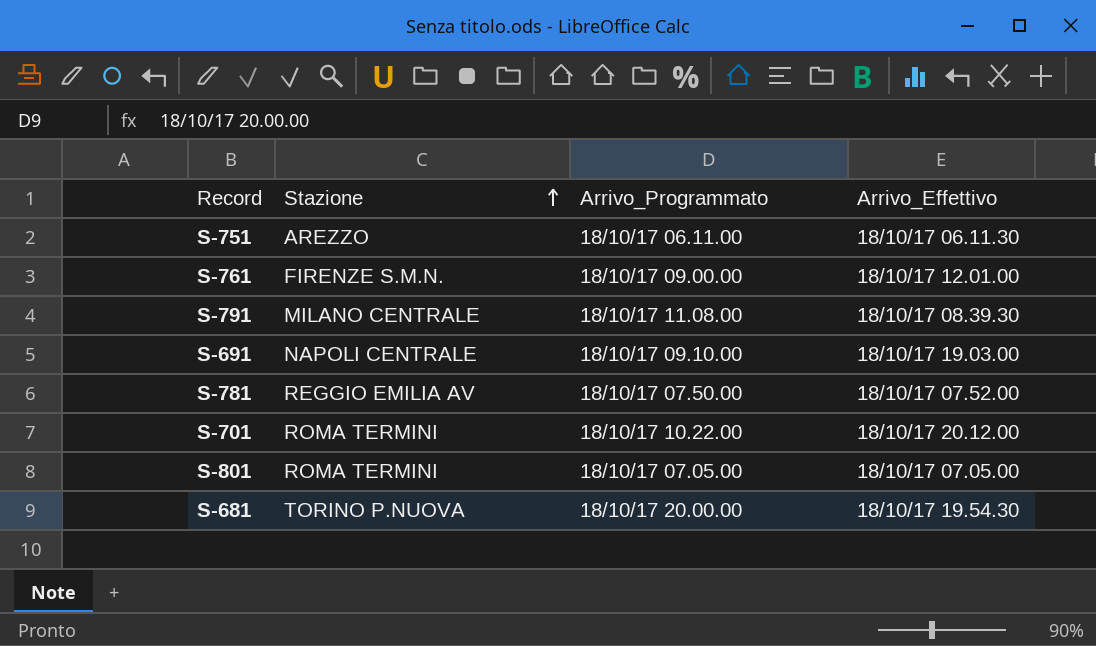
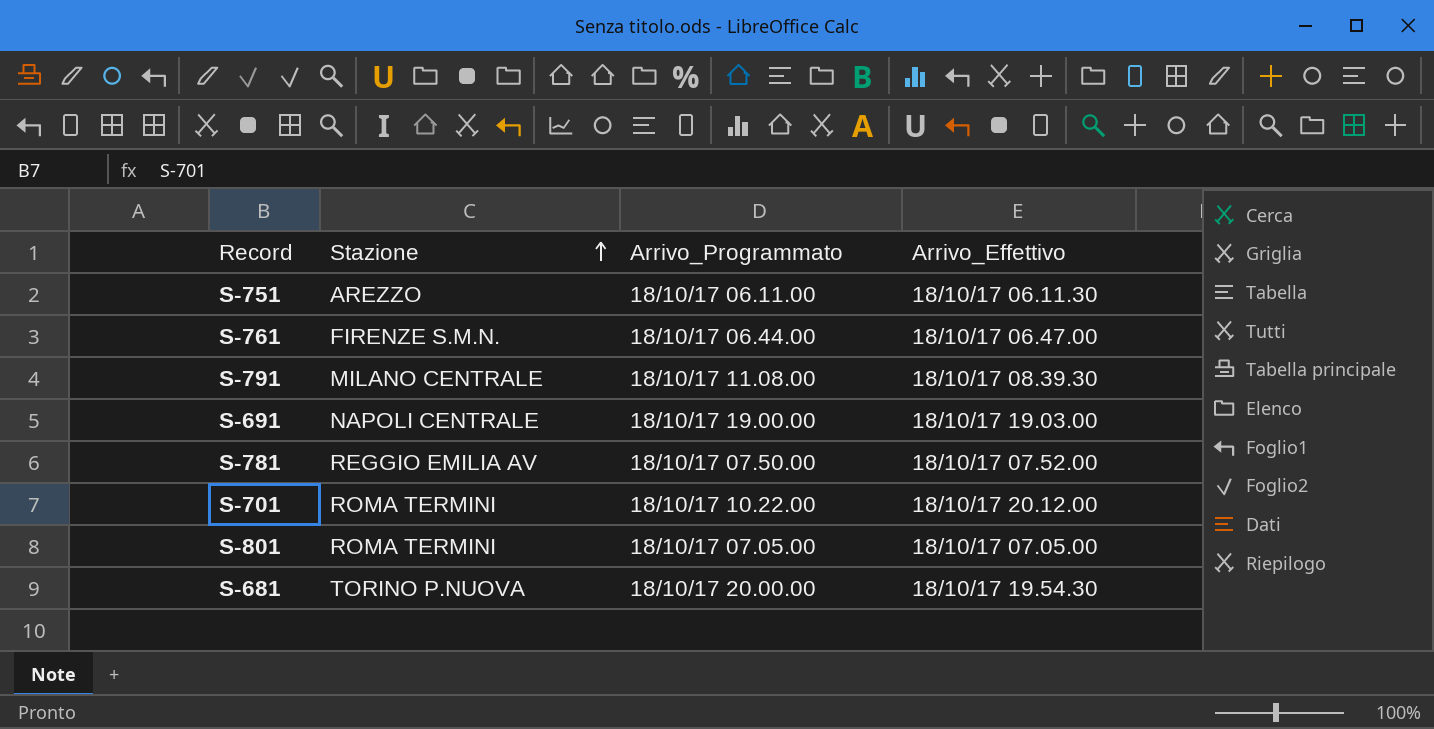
S-761 | Arrivo_Programmato: 18/10/17 09.00.00 -> 18/10/17 06.44.00
S-761 | Arrivo_Effettivo: 18/10/17 12.01.00 -> 18/10/17 06.47.00
S-691 | Arrivo_Programmato: 18/10/17 09.10.00 -> 18/10/17 19.00.00

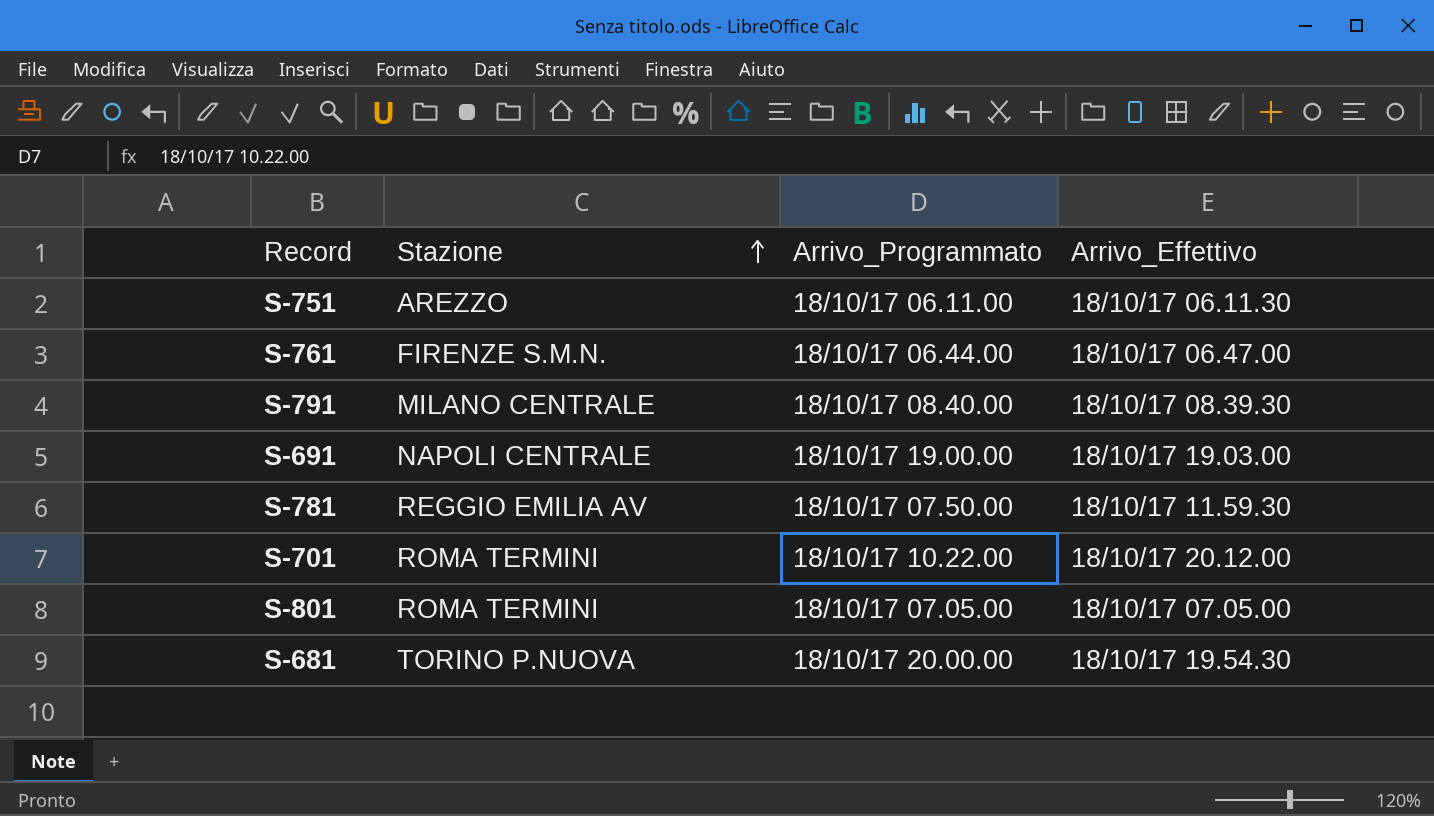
S-791 | Arrivo_Programmato: 18/10/17 11.08.00 -> 18/10/17 08.40.00
S-781 | Arrivo_Effettivo: 18/10/17 07.52.00 -> 18/10/17 11.59.30

